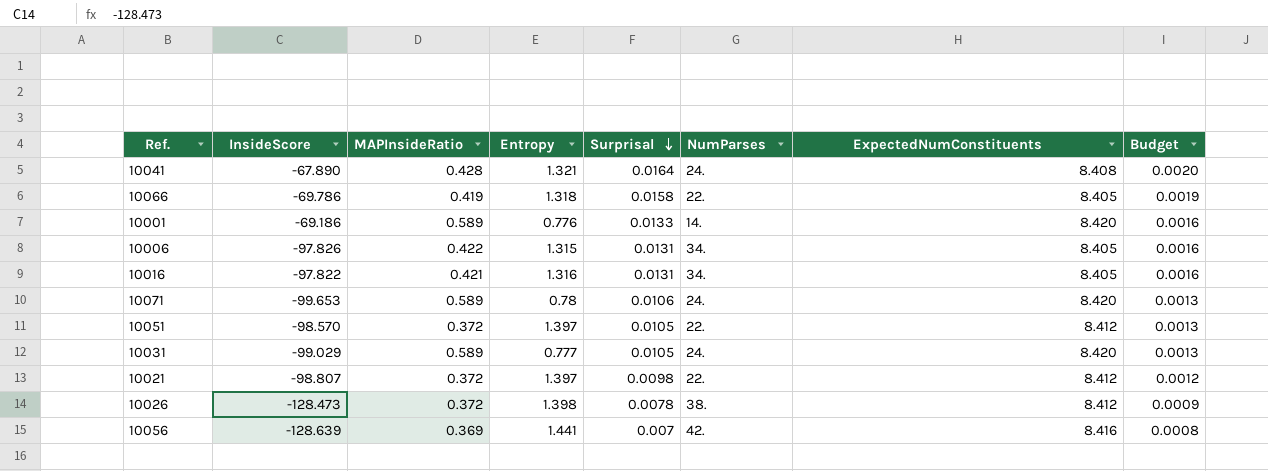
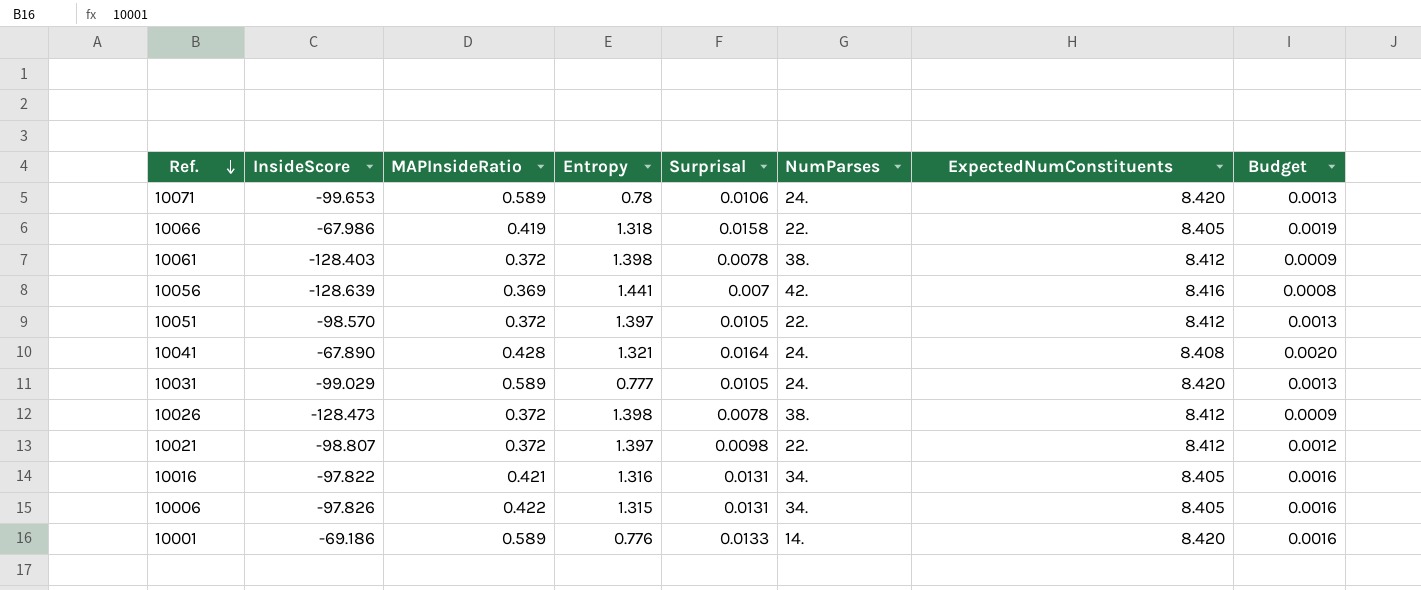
row order: Surprisal descending -> Ref. descending
10066 | InsideScore: -69.786 -> -67.986
row 10061: none -> -128.403 | 0.372 | 1.398 | 0.0078 | 38. | 8.412 | 0.0009

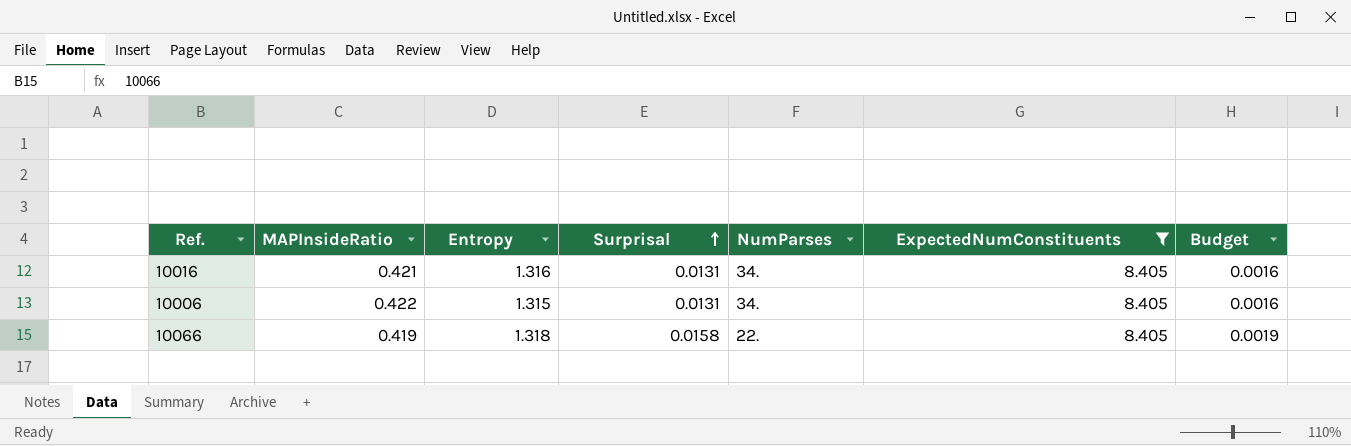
filter: none -> ExpectedNumConstituents = 8.405
row order: Ref. descending -> Surprisal ascending
column InsideScore | position: 2 -> none

